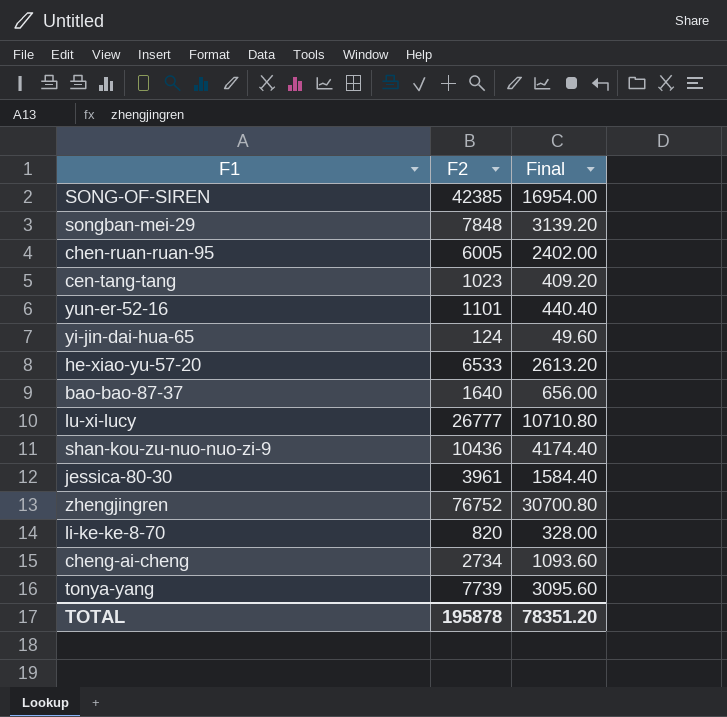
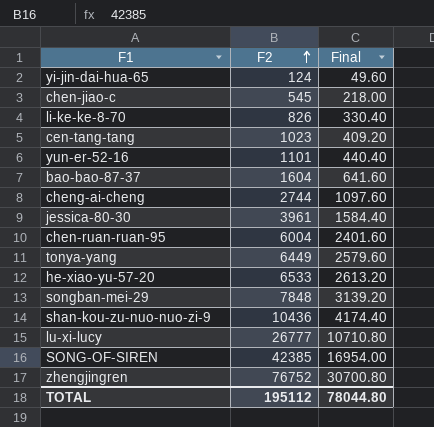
row order: none -> F2 ascending
row chen-jiao-c: none -> 545 | 218.00
li-ke-ke-8-70 | F2: 820 -> 826
li-ke-ke-8-70 | Final: 328.00 -> 330.40
bao-bao-87-37 | F2: 1640 -> 1604
bao-bao-87-37 | Final: 656.00 -> 641.60
cheng-ai-cheng | F2: 2734 -> 2744
cheng-ai-cheng | Final: 1093.60 -> 1097.60
chen-ruan-ruan-95 | F2: 6005 -> 6004
chen-ruan-ruan-95 | Final: 2402.00 -> 2401.60
tonya-yang | F2: 7739 -> 6449
tonya-yang | Final: 3095.60 -> 2579.60
TOTAL | F2: 195878 -> 195112
TOTAL | Final: 78351.20 -> 78044.80

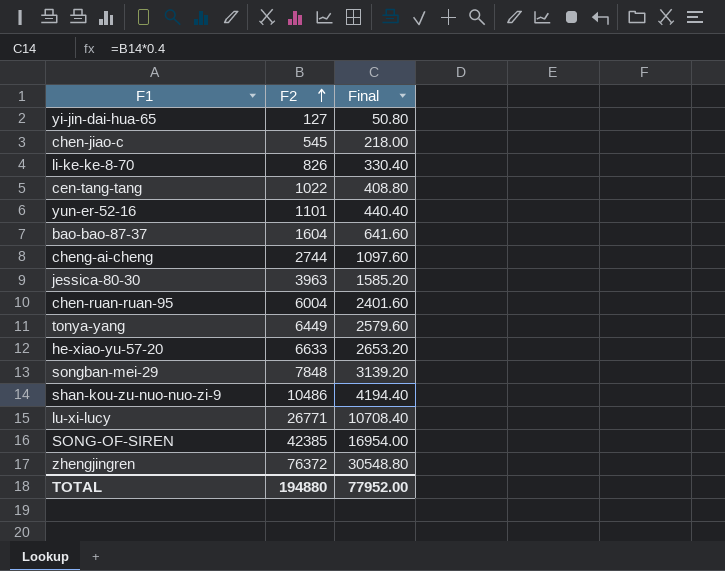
yi-jin-dai-hua-65 | F2: 124 -> 127
yi-jin-dai-hua-65 | Final: 49.60 -> 50.80
cen-tang-tang | F2: 1023 -> 1022
cen-tang-tang | Final: 409.20 -> 408.80
jessica-80-30 | F2: 3961 -> 3963
jessica-80-30 | Final: 1584.40 -> 1585.20
he-xiao-yu-57-20 | F2: 6533 -> 6633
he-xiao-yu-57-20 | Final: 2613.20 -> 2653.20
shan-kou-zu-nuo-nuo-zi-9 | F2: 10436 -> 10486
shan-kou-zu-nuo-nuo-zi-9 | Final: 4174.40 -> 4194.40
lu-xi-lucy | F2: 26777 -> 26771
lu-xi-lucy | Final: 10710.80 -> 10708.40
zhengjingren | F2: 76752 -> 76372
zhengjingren | Final: 30700.80 -> 30548.80
TOTAL | F2: 195112 -> 194880
TOTAL | Final: 78044.80 -> 77952.00

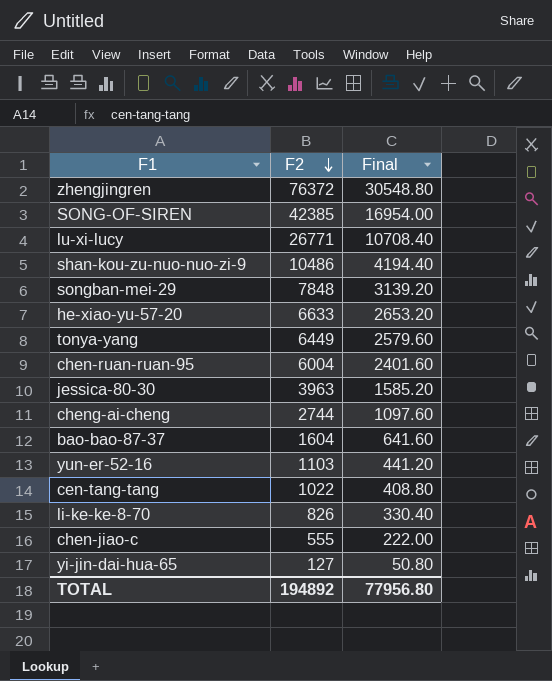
row order: F2 ascending -> F2 descending
yun-er-52-16 | F2: 1101 -> 1103
yun-er-52-16 | Final: 440.40 -> 441.20
chen-jiao-c | F2: 545 -> 555
chen-jiao-c | Final: 218.00 -> 222.00
TOTAL | F2: 194880 -> 194892
TOTAL | Final: 77952.00 -> 77956.80

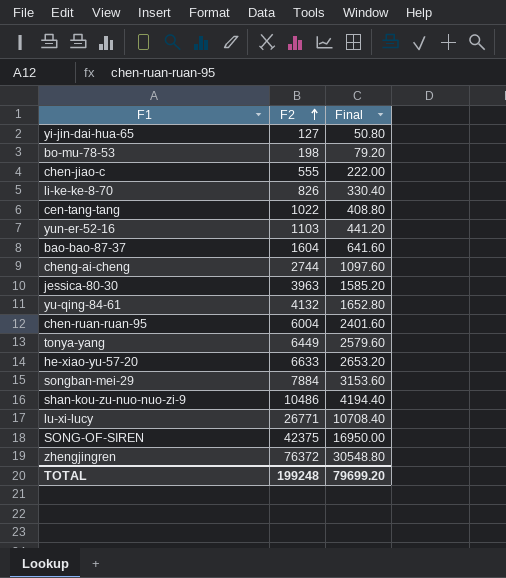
row order: F2 descending -> F2 ascending
row bo-mu-78-53: none -> 198 | 79.20
row yu-qing-84-61: none -> 4132 | 1652.80
songban-mei-29 | F2: 7848 -> 7884
songban-mei-29 | Final: 3139.20 -> 3153.60
SONG-OF-SIREN | F2: 42385 -> 42375
SONG-OF-SIREN | Final: 16954.00 -> 16950.00
TOTAL | F2: 194892 -> 199248
TOTAL | Final: 77956.80 -> 79699.20

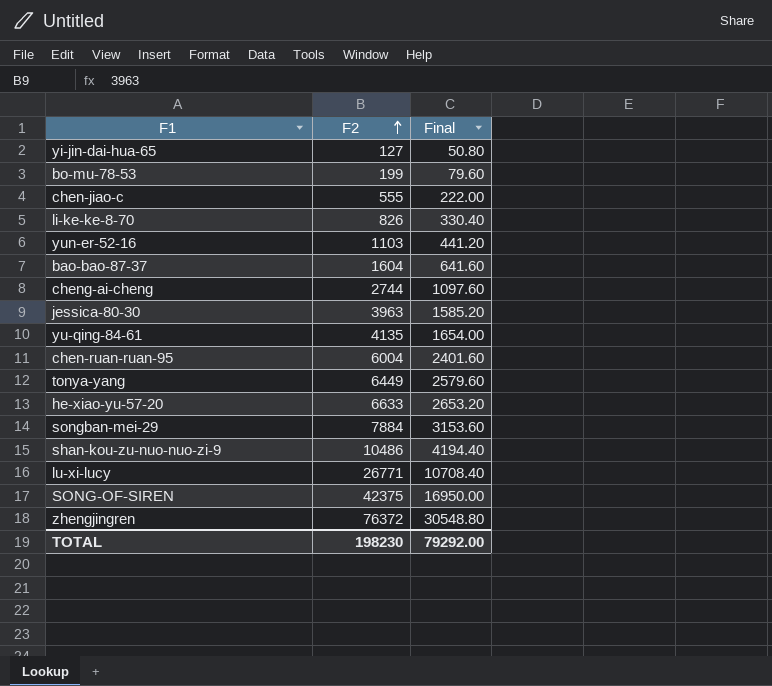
row cen-tang-tang: 1022 | 408.80 -> none
bo-mu-78-53 | F2: 198 -> 199
bo-mu-78-53 | Final: 79.20 -> 79.60
yu-qing-84-61 | F2: 4132 -> 4135
yu-qing-84-61 | Final: 1652.80 -> 1654.00
TOTAL | F2: 199248 -> 198230
TOTAL | Final: 79699.20 -> 79292.00

